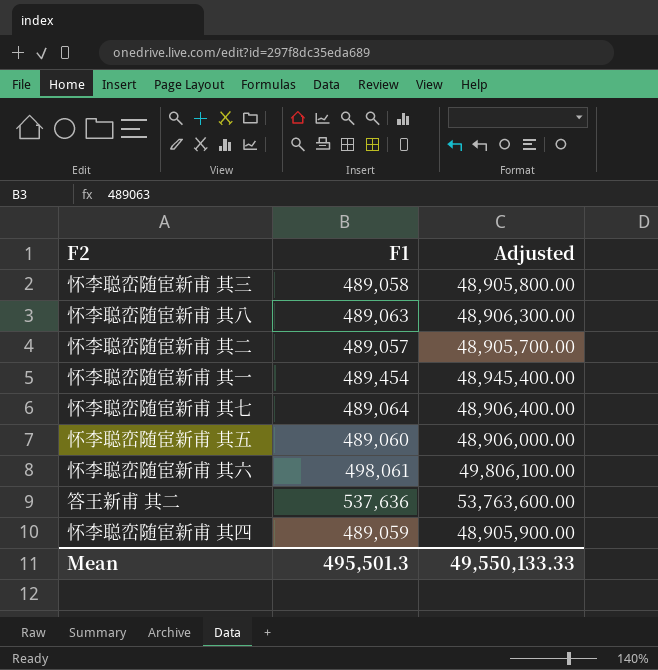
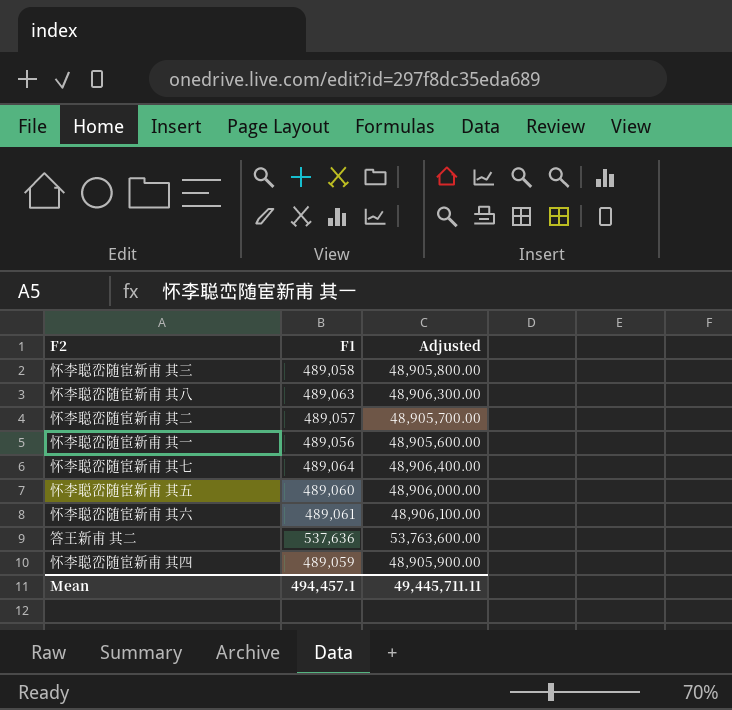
怀李聪峦随宦新甫 其一 | F1: 489,454 -> 489,056
怀李聪峦随宦新甫 其一 | Adjusted: 48,945,400.00 -> 48,905,600.00
怀李聪峦随宦新甫 其六 | F1: 498,061 -> 489,061
怀李聪峦随宦新甫 其六 | Adjusted: 49,806,100.00 -> 48,906,100.00
Mean | F1: 495,501.3 -> 494,457.1
Mean | Adjusted: 49,550,133.33 -> 49,445,711.11

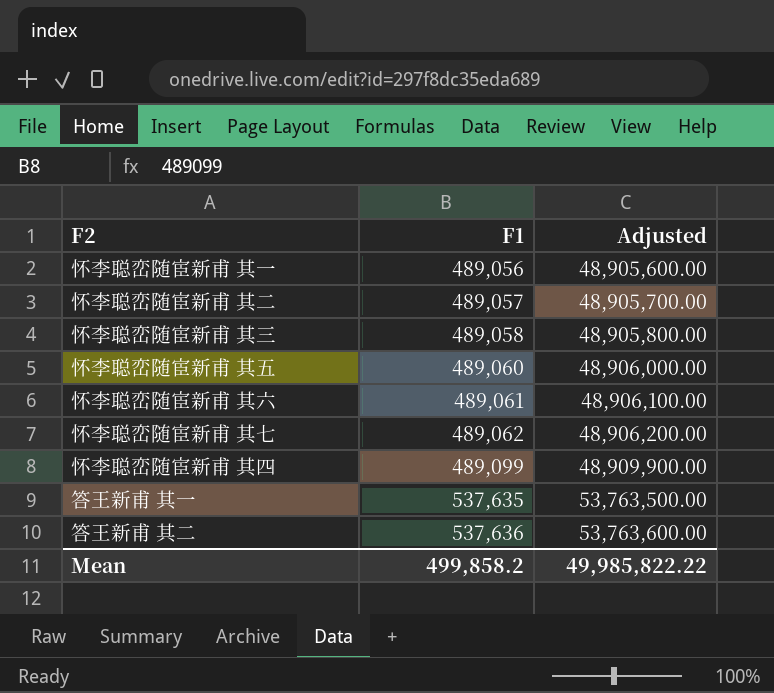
row order: none -> F1 ascending
row 怀李聪峦随宦新甫 其八: 489,063 | 48,906,300.00 -> none
怀李聪峦随宦新甫 其七 | F1: 489,064 -> 489,062
怀李聪峦随宦新甫 其七 | Adjusted: 48,906,400.00 -> 48,906,200.00
怀李聪峦随宦新甫 其四 | F1: 489,059 -> 489,099
怀李聪峦随宦新甫 其四 | Adjusted: 48,905,900.00 -> 48,909,900.00
row 答王新甫 其一: none -> 537,635 | 53,763,500.00
Mean | F1: 494,457.1 -> 499,858.2
Mean | Adjusted: 49,445,711.11 -> 49,985,822.22

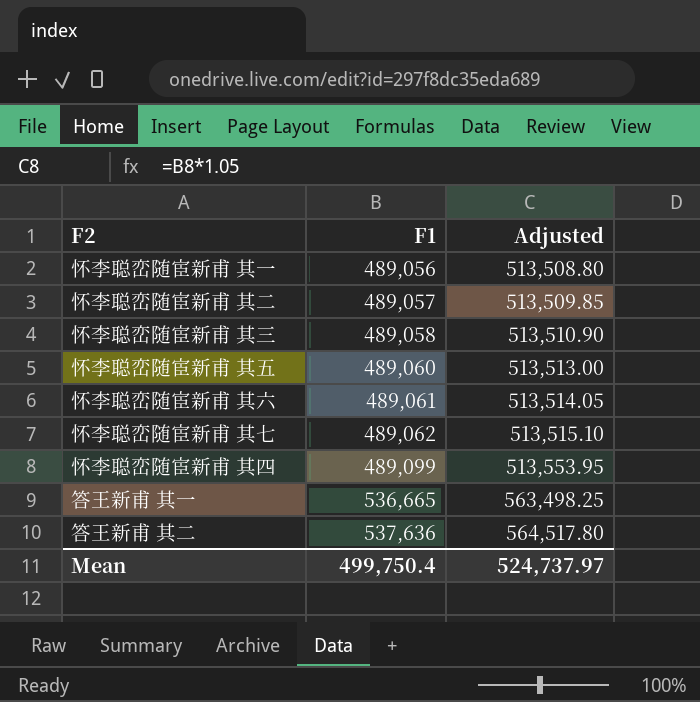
column Adjusted | formula: [F1] * 100 -> [F1] * 1.05
答王新甫 其一 | F1: 537,635 -> 536,665
Mean | F1: 499,858.2 -> 499,750.4
Mean | Adjusted: 49,985,822.22 -> 524,737.97

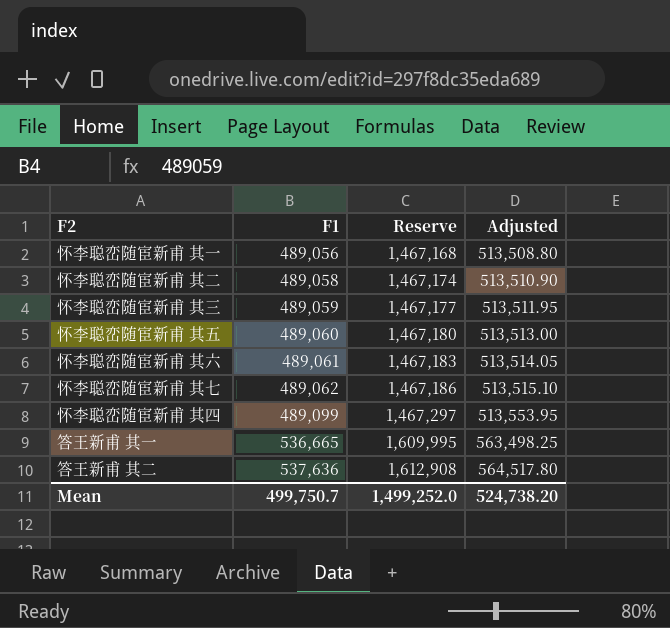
column Reserve | formula: none -> [F1] * 3
怀李聪峦随宦新甫 其二 | F1: 489,057 -> 489,058
怀李聪峦随宦新甫 其二 | Adjusted: 513,509.85 -> 513,510.90
怀李聪峦随宦新甫 其三 | F1: 489,058 -> 489,059
怀李聪峦随宦新甫 其三 | Adjusted: 513,510.90 -> 513,511.95
Mean | F1: 499,750.4 -> 499,750.7
Mean | Adjusted: 524,737.97 -> 524,738.20

